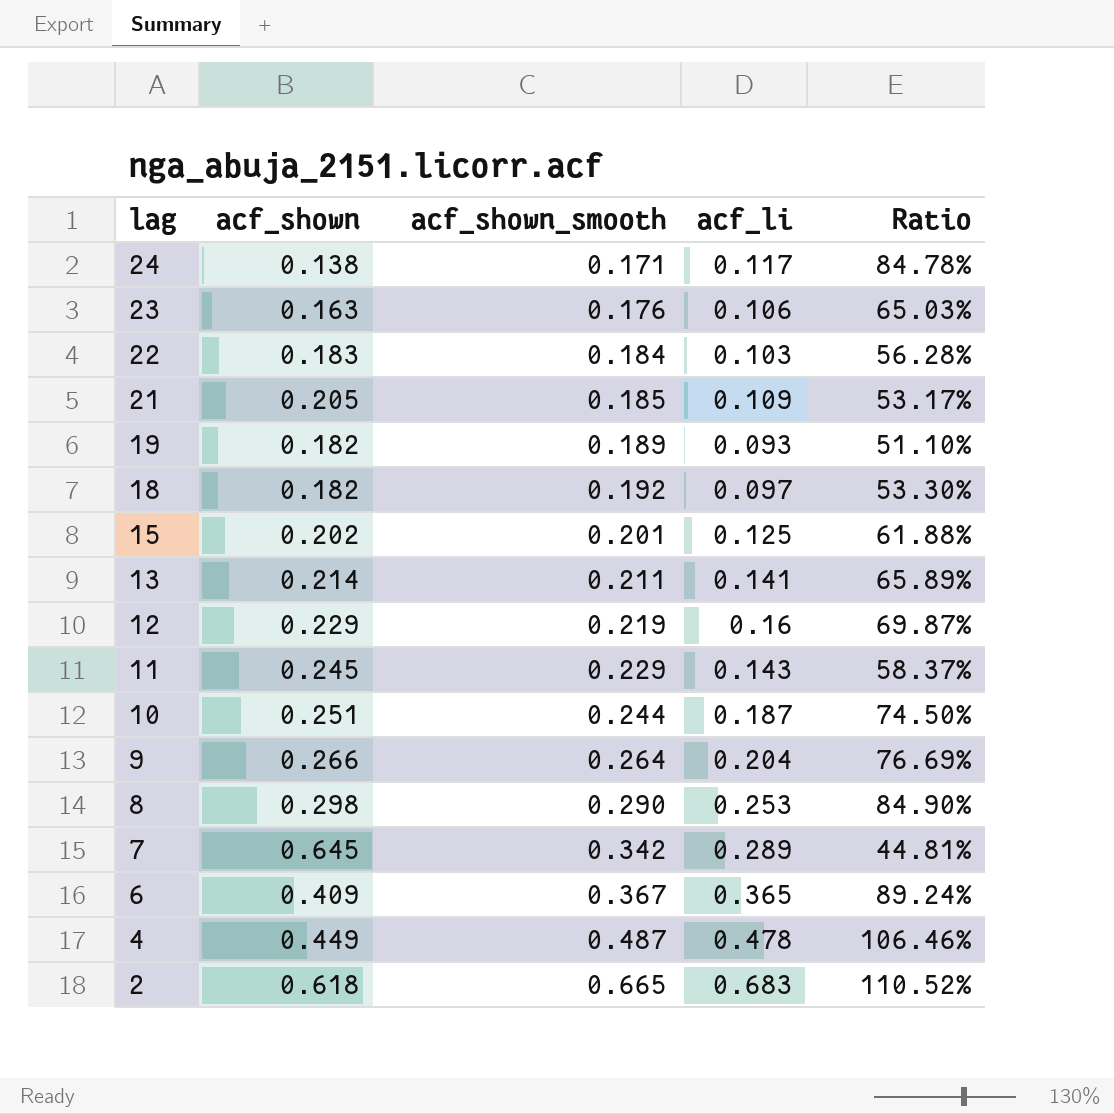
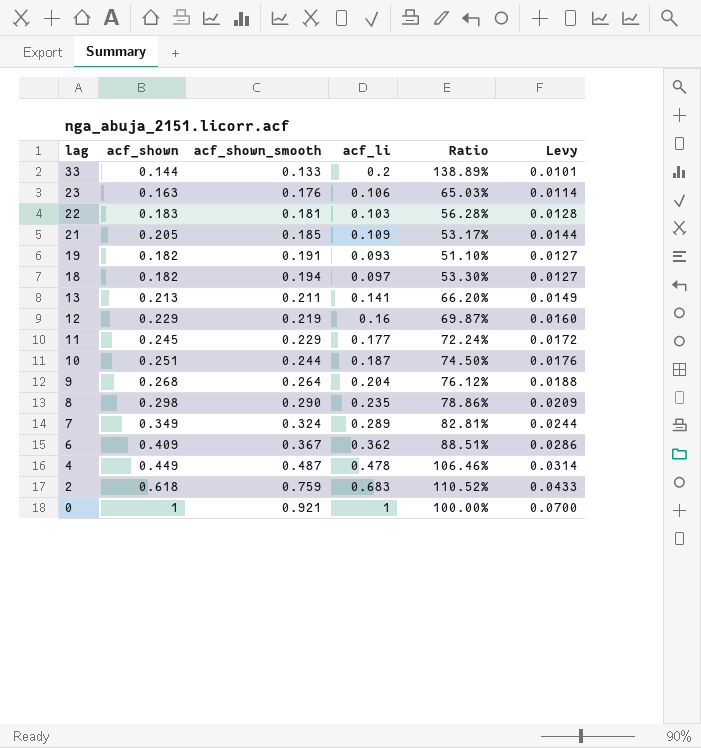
column Levy | formula: none -> [acf_shown] * 0.07
row 24: 0.138 | 0.171 | 0.117 | 84.78% -> none
row 15: 0.202 | 0.201 | 0.125 | 61.88% -> none
row 33: none -> 0.144 | 0.133 | 0.2 | 138.89% | 0.0101
22 | acf_shown_smooth: 0.184 -> 0.181
19 | acf_shown_smooth: 0.189 -> 0.191
18 | acf_shown_smooth: 0.192 -> 0.194
13 | acf_shown: 0.214 -> 0.213
13 | Ratio: 65.89% -> 66.20%
11 | acf_li: 0.143 -> 0.177
11 | Ratio: 58.37% -> 72.24%
9 | acf_shown: 0.266 -> 0.268
9 | Ratio: 76.69% -> 76.12%
8 | acf_li: 0.253 -> 0.235
8 | Ratio: 84.90% -> 78.86%
7 | acf_shown: 0.645 -> 0.349
7 | acf_shown_smooth: 0.342 -> 0.324
7 | Ratio: 44.81% -> 82.81%
6 | acf_li: 0.365 -> 0.362
6 | Ratio: 89.24% -> 88.51%
2 | acf_shown_smooth: 0.665 -> 0.759
row 0: none -> 1 | 0.921 | 1 | 100.00% | 0.0700

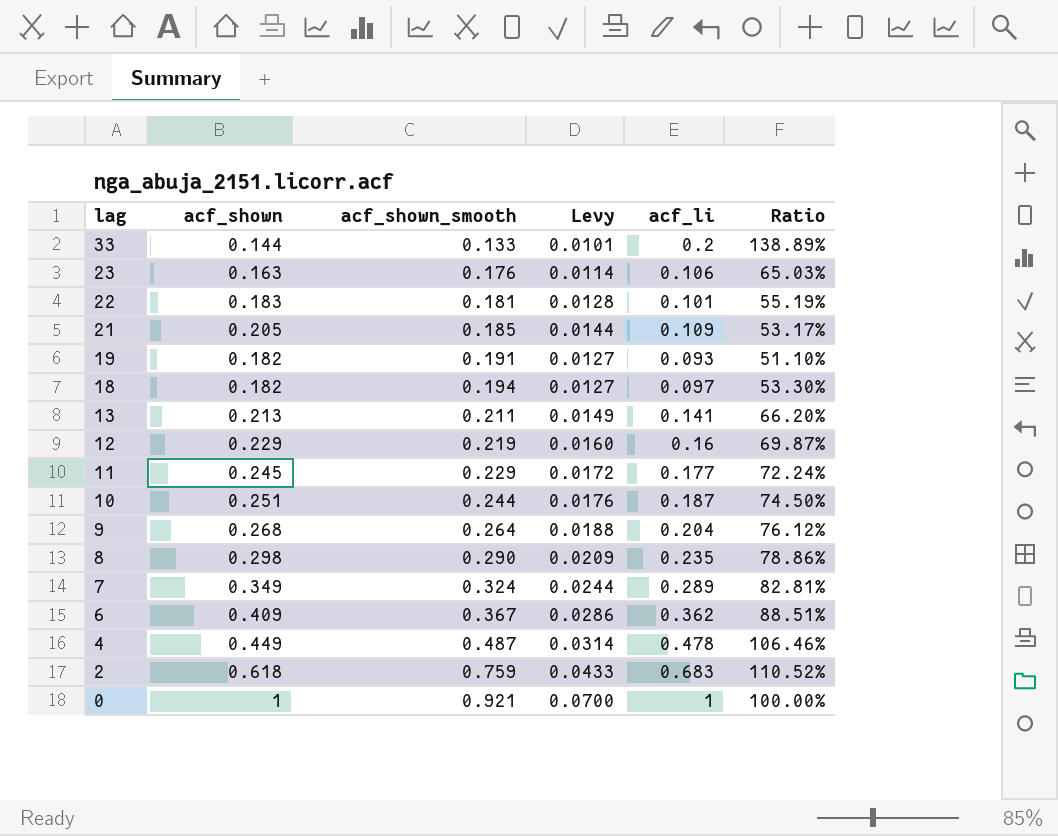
column Levy | position: 6 -> 4
22 | acf_li: 0.103 -> 0.101
22 | Ratio: 56.28% -> 55.19%

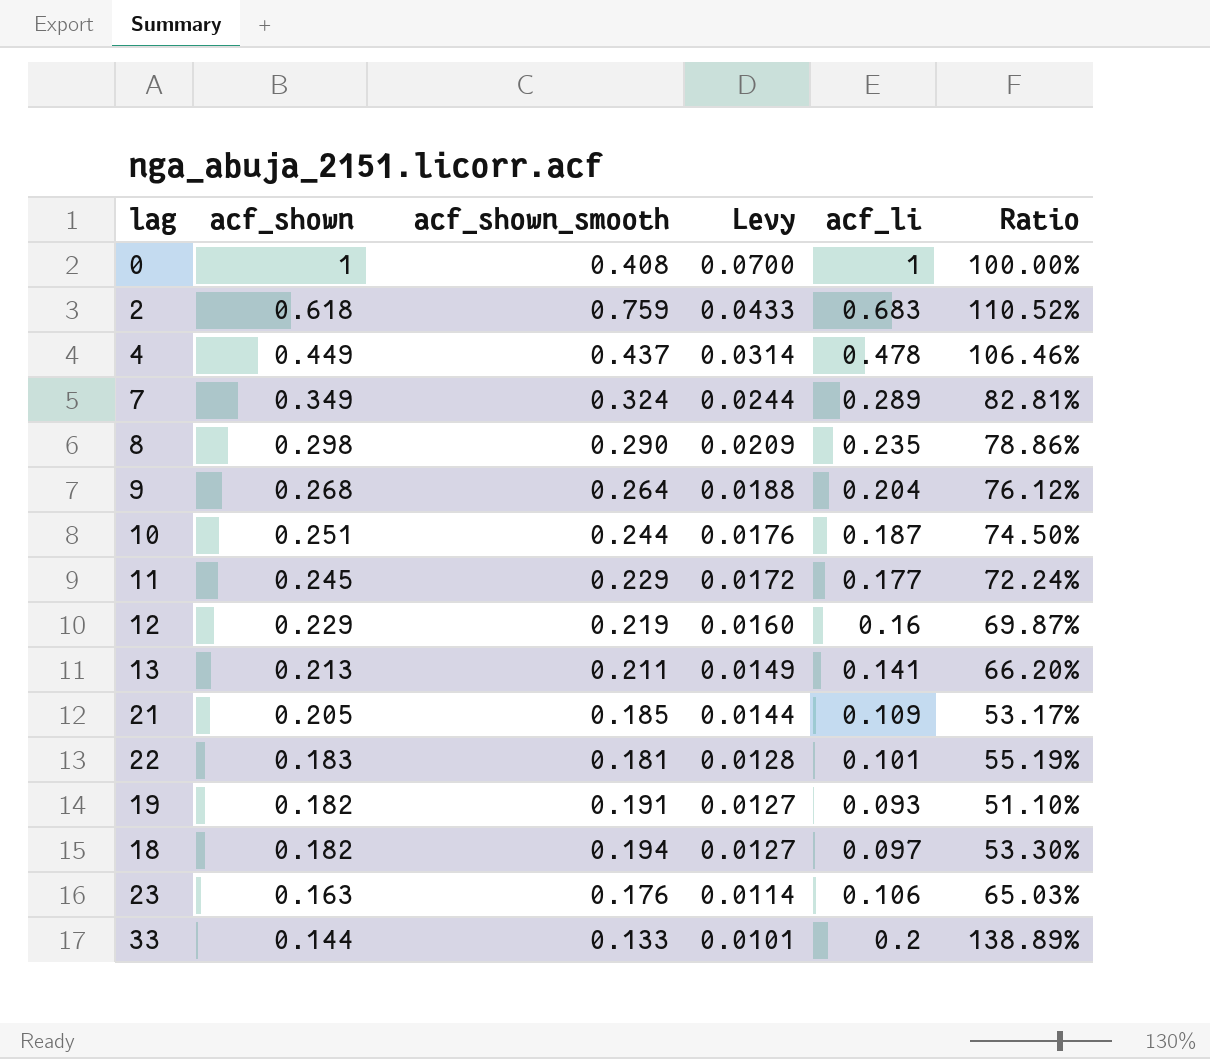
row order: lag descending -> acf_shown descending
row 6: 0.409 | 0.367 | 0.0286 | 0.362 | 88.51% -> none
0 | acf_shown_smooth: 0.921 -> 0.408
4 | acf_shown_smooth: 0.487 -> 0.437

